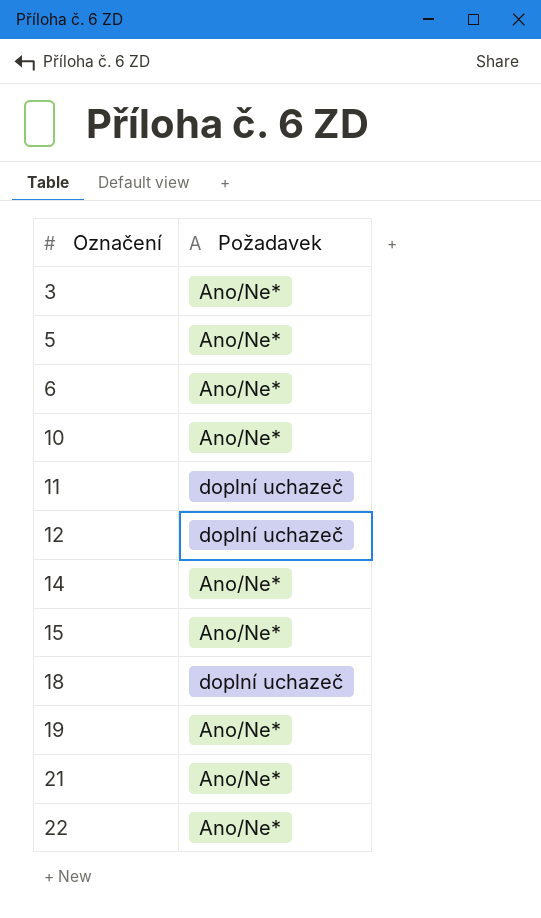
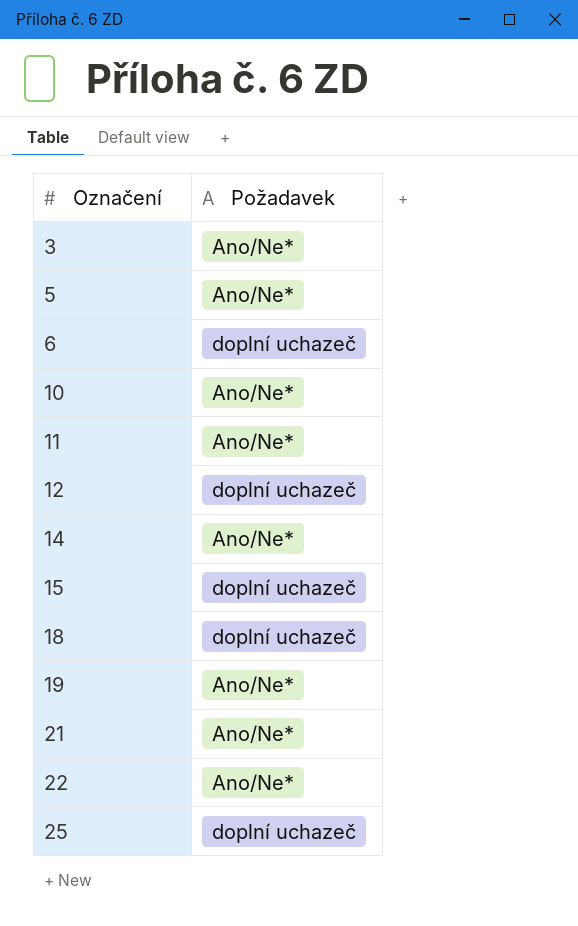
6 | Požadavek: Ano/Ne* -> doplní uchazeč
11 | Požadavek: doplní uchazeč -> Ano/Ne*
15 | Požadavek: Ano/Ne* -> doplní uchazeč
row 25: none -> doplní uchazeč

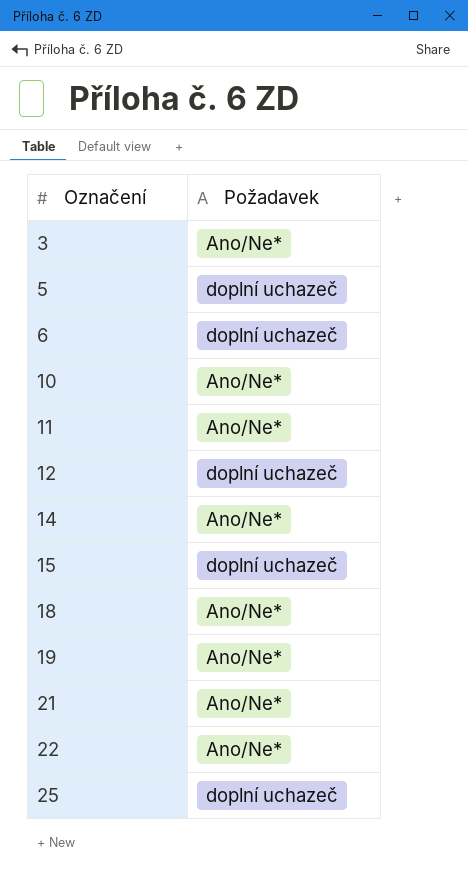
5 | Požadavek: Ano/Ne* -> doplní uchazeč
18 | Požadavek: doplní uchazeč -> Ano/Ne*

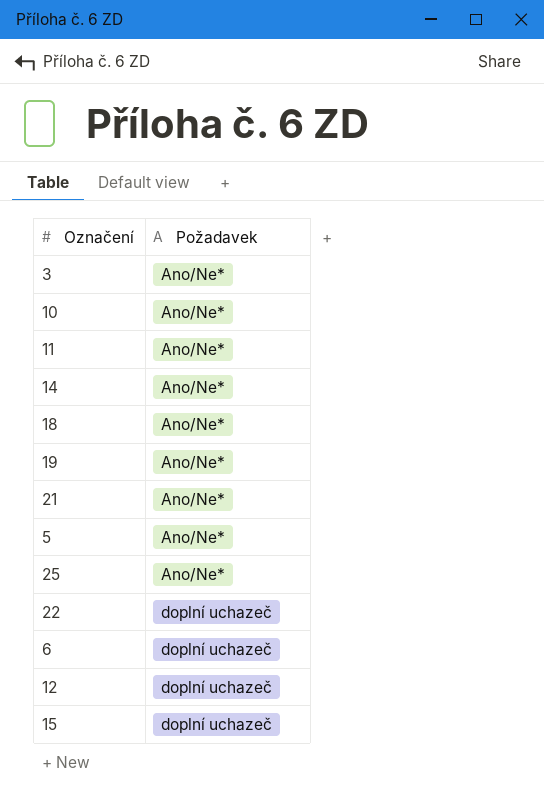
row order: Označení ascending -> Požadavek ascending
5 | Požadavek: doplní uchazeč -> Ano/Ne*
25 | Požadavek: doplní uchazeč -> Ano/Ne*
22 | Požadavek: Ano/Ne* -> doplní uchazeč

